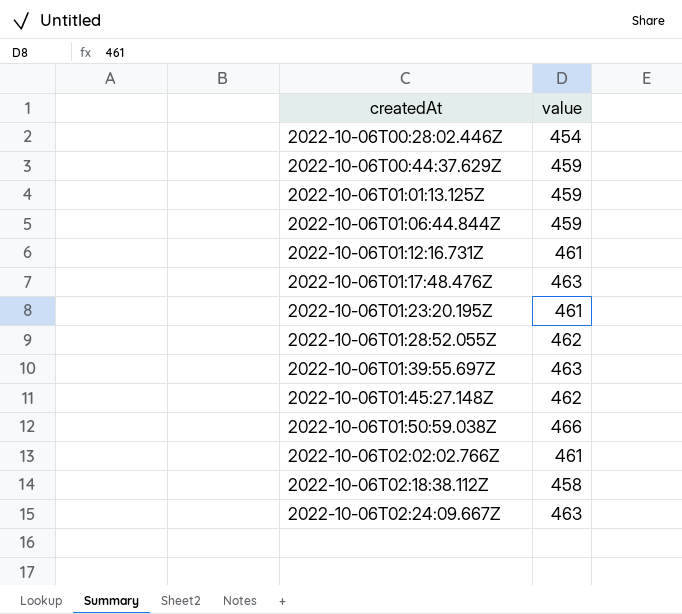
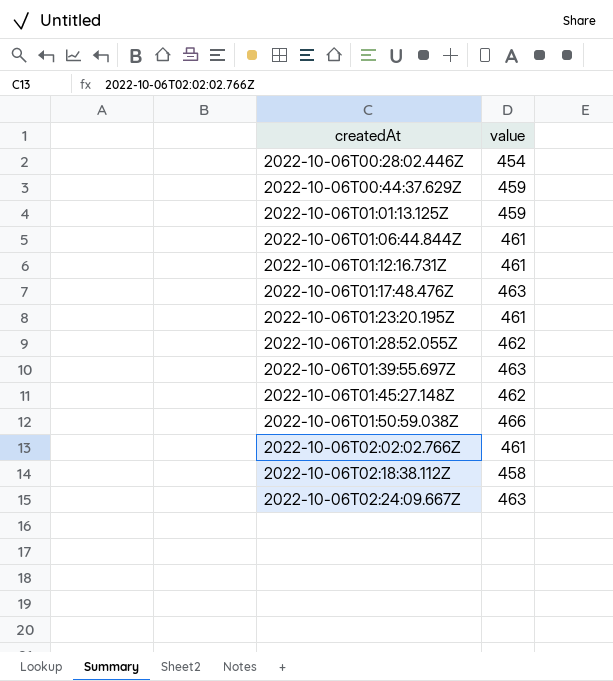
2022-10-06T01:06:44.844Z | value: 459 -> 461

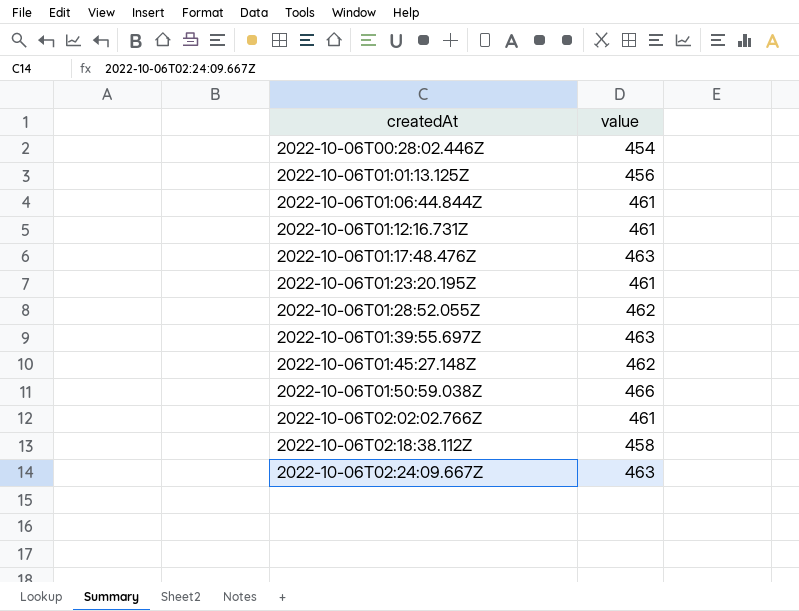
row 2022-10-06T00:44:37.629Z: 459 -> none
2022-10-06T01:01:13.125Z | value: 459 -> 456

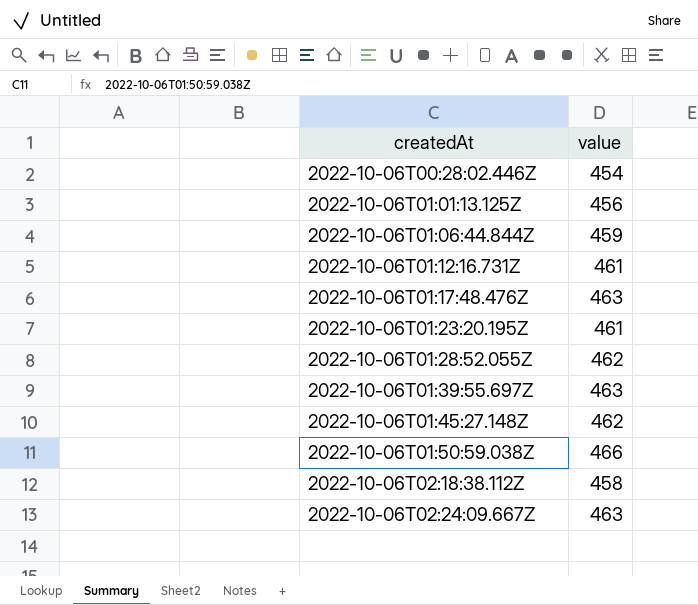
row 2022-10-06T02:02:02.766Z: 461 -> none
2022-10-06T01:06:44.844Z | value: 461 -> 459

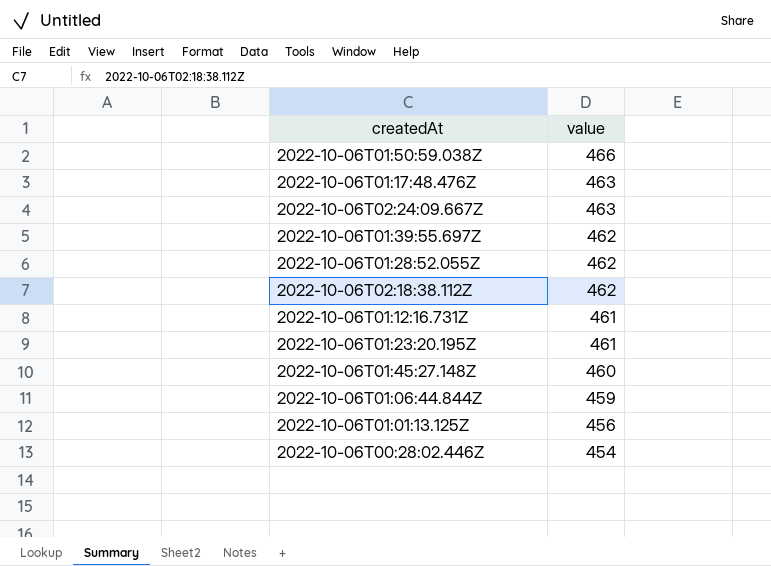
row order: createdAt ascending -> value descending
2022-10-06T01:39:55.697Z | value: 463 -> 462
2022-10-06T02:18:38.112Z | value: 458 -> 462
2022-10-06T01:45:27.148Z | value: 462 -> 460

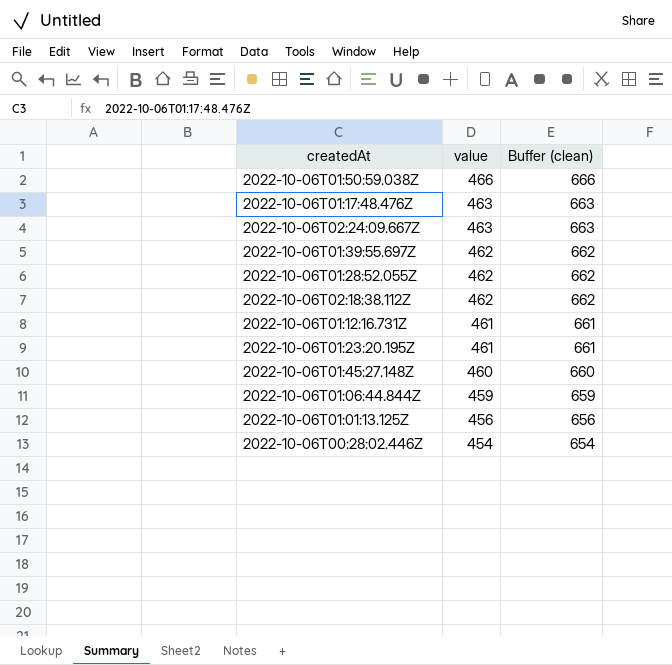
column Buffer (clean) | formula: none -> [value] + 200

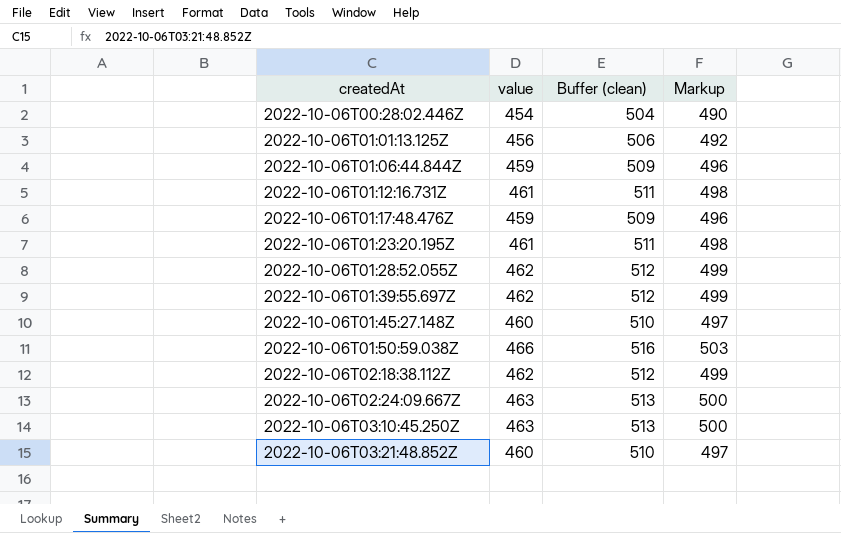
row order: value descending -> createdAt ascending
column Buffer (clean) | formula: [value] + 200 -> [value] + 50
column Markup | formula: none -> [value] * 1.08
2022-10-06T01:17:48.476Z | value: 463 -> 459
row 2022-10-06T03:10:45.250Z: none -> 463 | 513 | 500
row 2022-10-06T03:21:48.852Z: none -> 460 | 510 | 497

